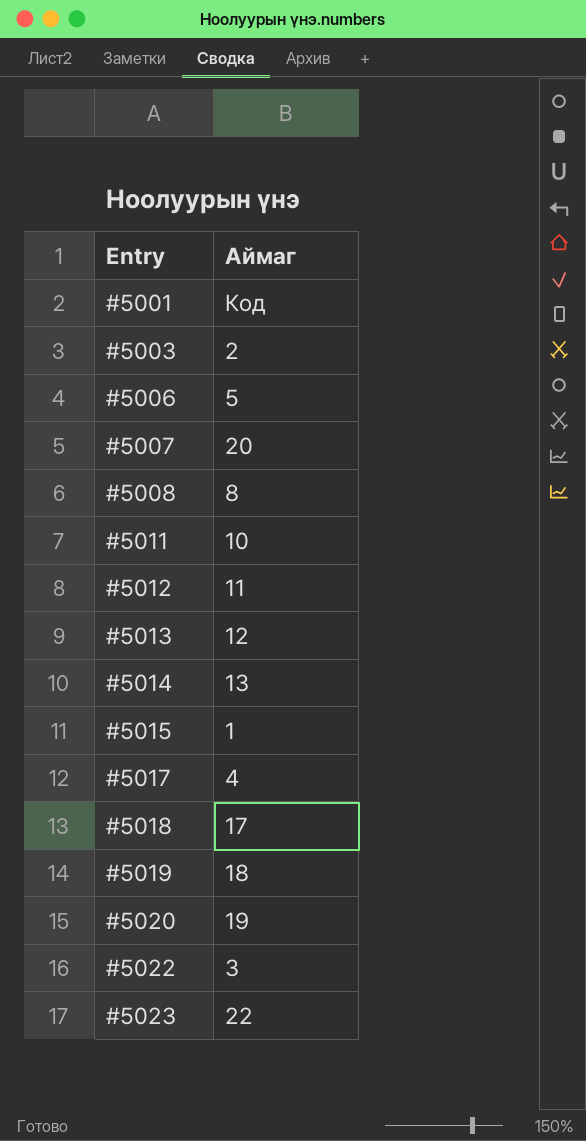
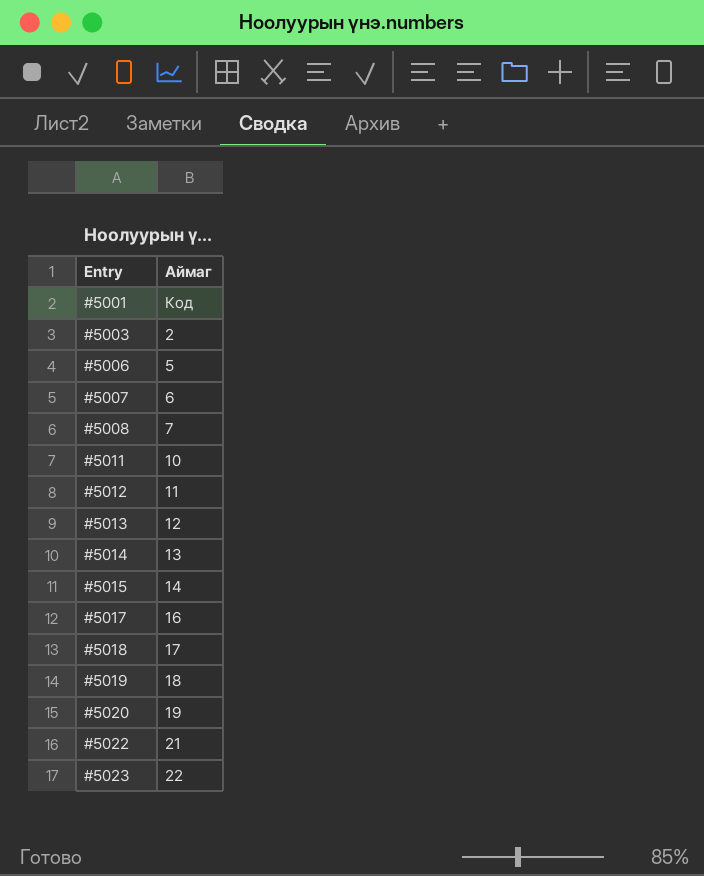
#5007 | Аймаг: 20 -> 6
#5008 | Аймаг: 8 -> 7
#5015 | Аймаг: 1 -> 14
#5017 | Аймаг: 4 -> 16
#5022 | Аймаг: 3 -> 21

